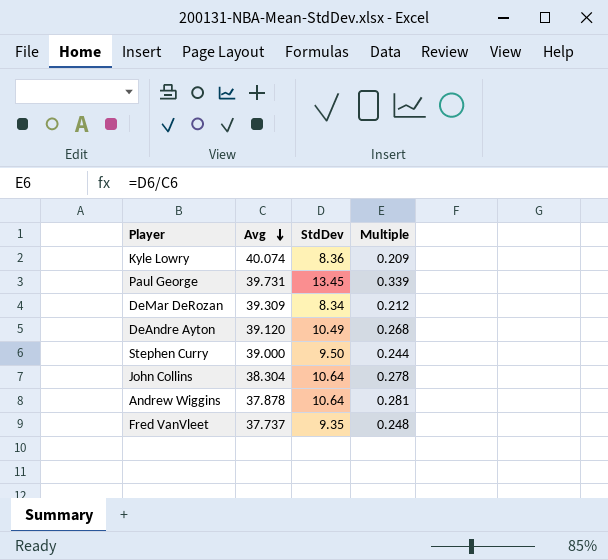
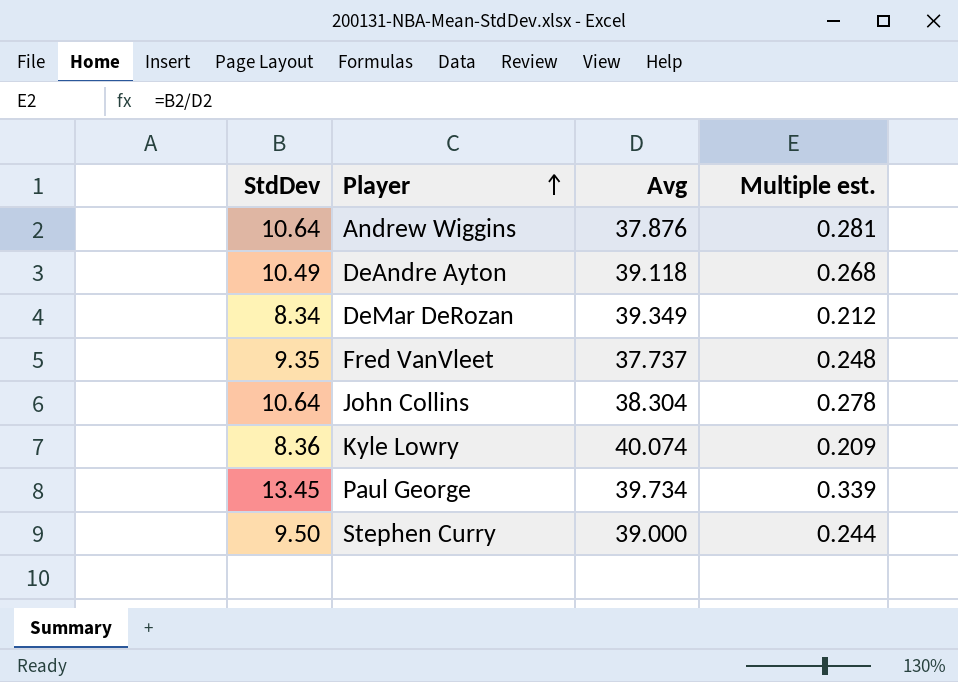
row order: Avg descending -> Player ascending
column StdDev | position: 3 -> 1
column name: Multiple -> Multiple est.
Andrew Wiggins | Avg: 37.878 -> 37.876
DeAndre Ayton | Avg: 39.120 -> 39.118
DeMar DeRozan | Avg: 39.309 -> 39.349
Paul George | Avg: 39.731 -> 39.734

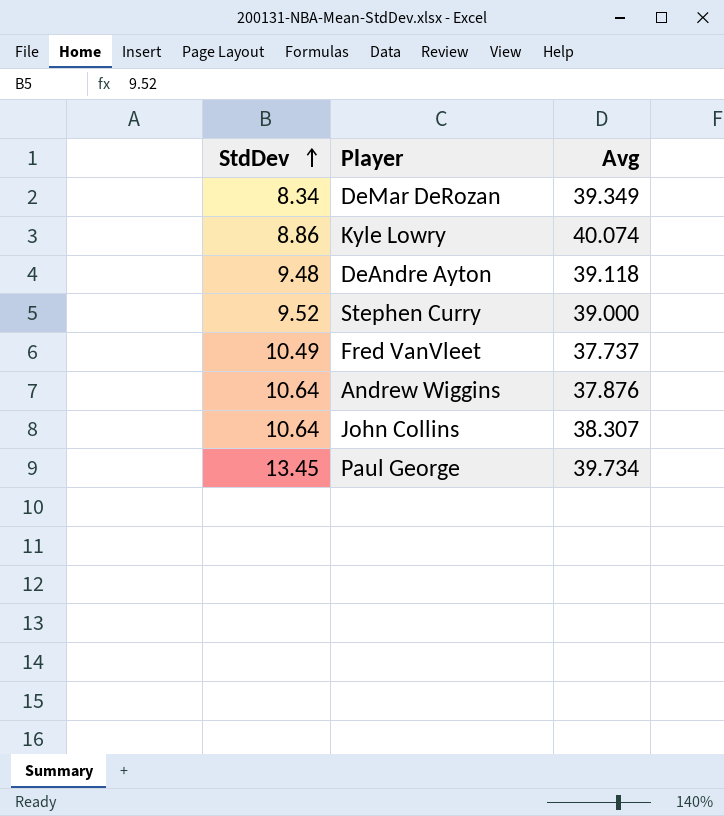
row order: Player ascending -> StdDev ascending
column Multiple est. | formula: [StdDev] / [Avg] -> none
Kyle Lowry | StdDev: 8.36 -> 8.86
DeAndre Ayton | StdDev: 10.49 -> 9.48
Stephen Curry | StdDev: 9.50 -> 9.52
Fred VanVleet | StdDev: 9.35 -> 10.49
John Collins | Avg: 38.304 -> 38.307

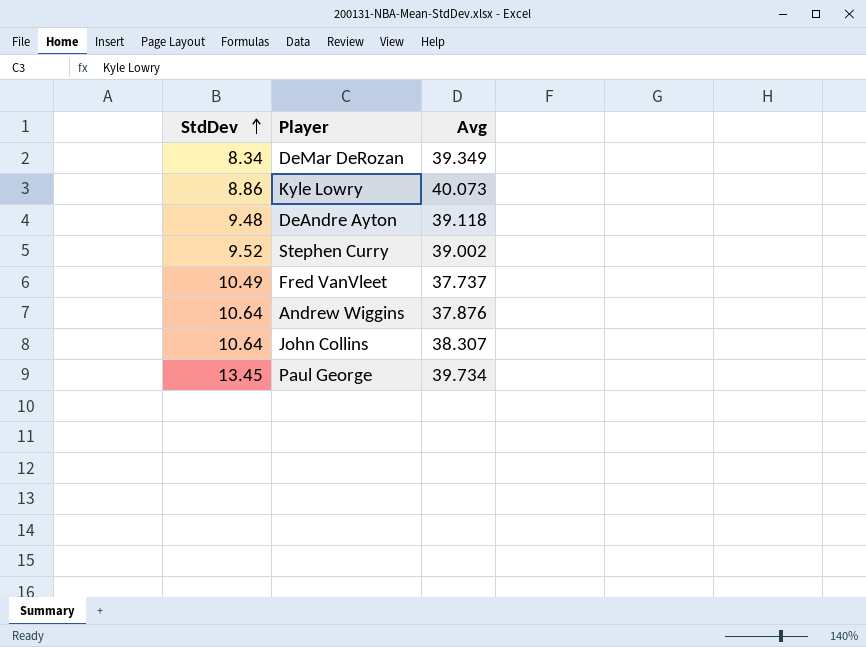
Kyle Lowry | Avg: 40.074 -> 40.073
Stephen Curry | Avg: 39.000 -> 39.002

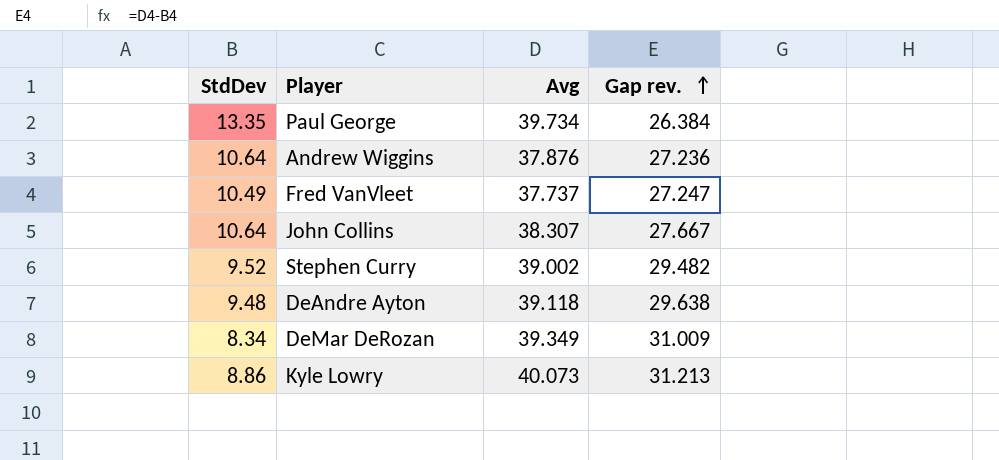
row order: StdDev ascending -> Gap rev. ascending
column Gap rev. | formula: none -> [Avg] - [StdDev]
Paul George | StdDev: 13.45 -> 13.35

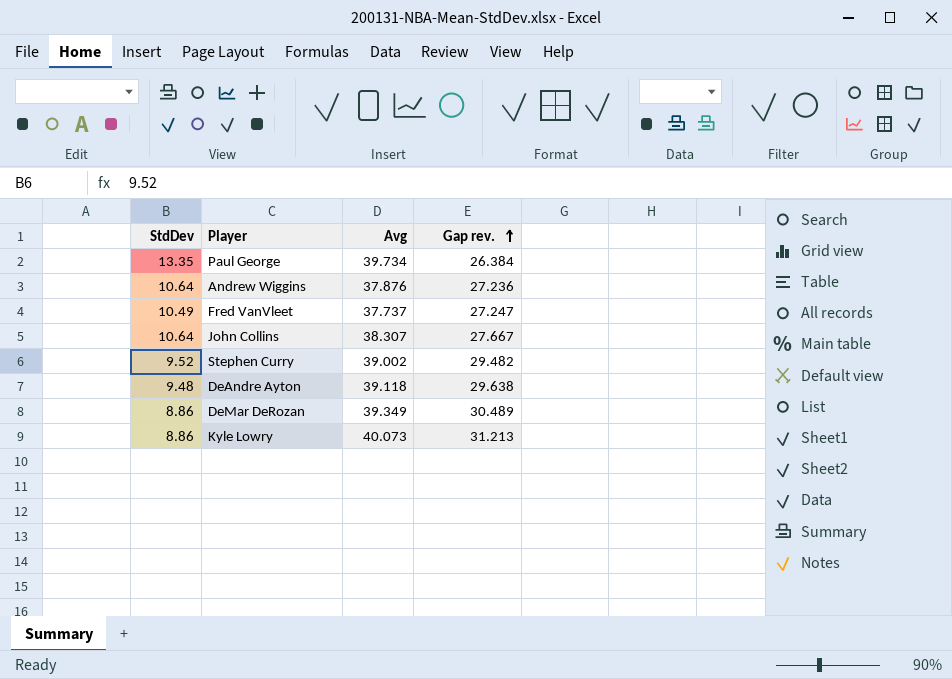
DeMar DeRozan | StdDev: 8.34 -> 8.86
DeMar DeRozan | Gap rev.: 31.009 -> 30.489

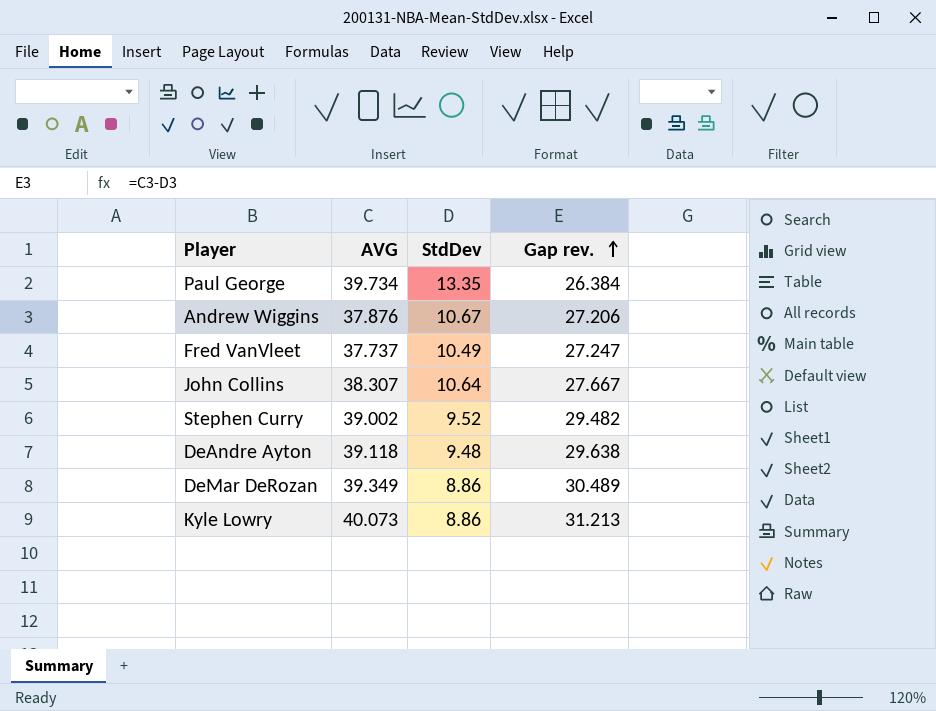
column name: Avg -> AVG
column StdDev | position: 1 -> 3
Andrew Wiggins | StdDev: 10.64 -> 10.67
Andrew Wiggins | Gap rev.: 27.236 -> 27.206

